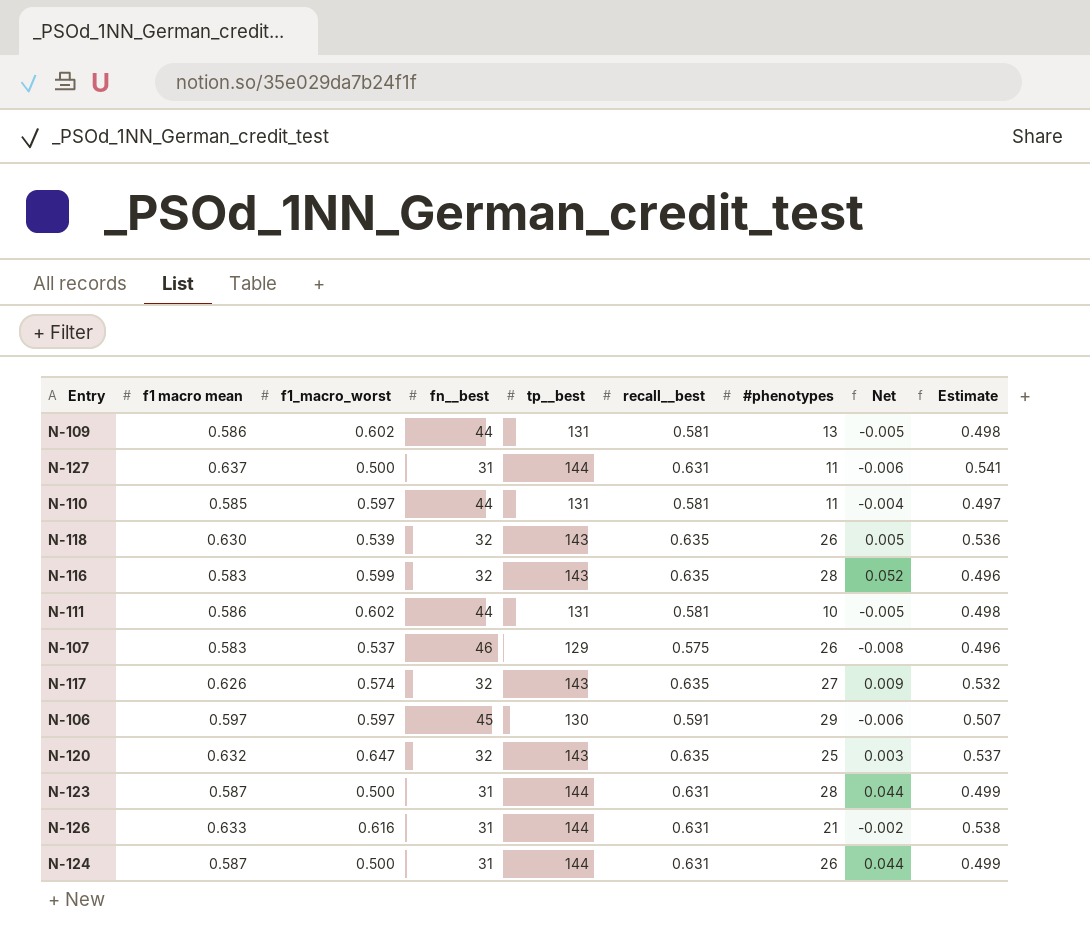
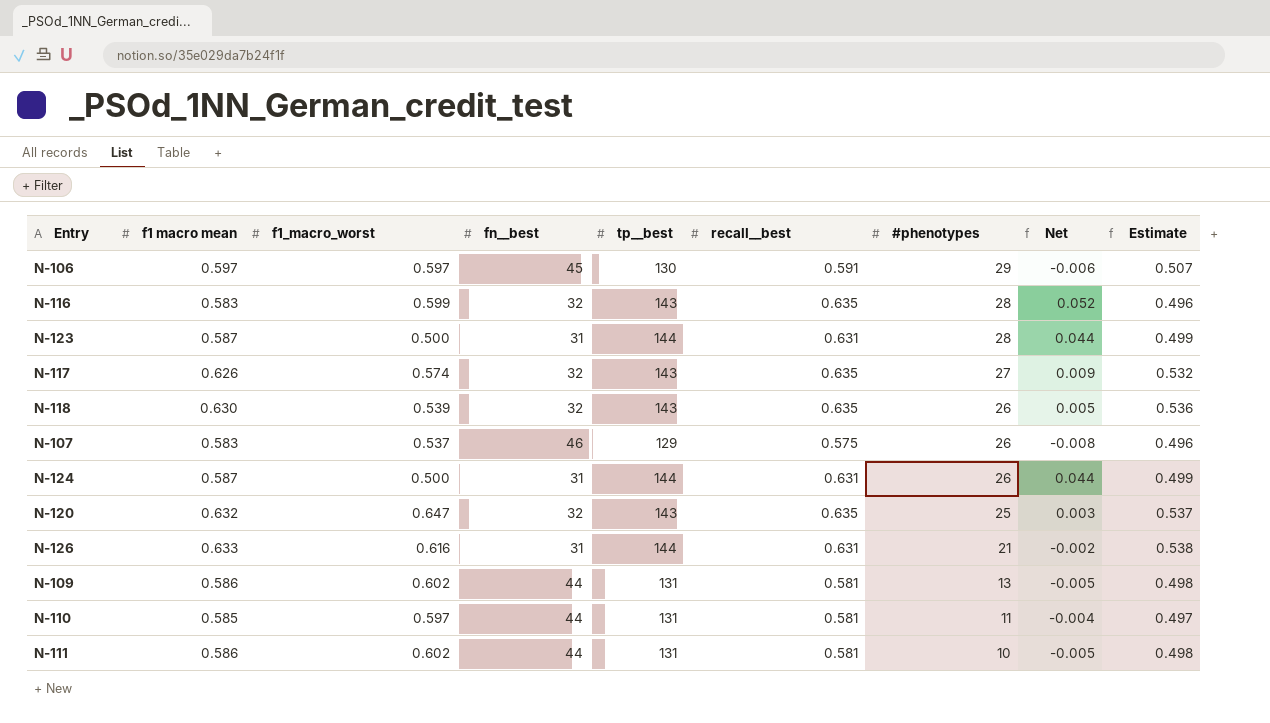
row order: none -> #phenotypes descending
row N-127: 0.637 | 0.500 | 31 | 144 | 0.631 | 11 | -0.006 | 0.541 -> none

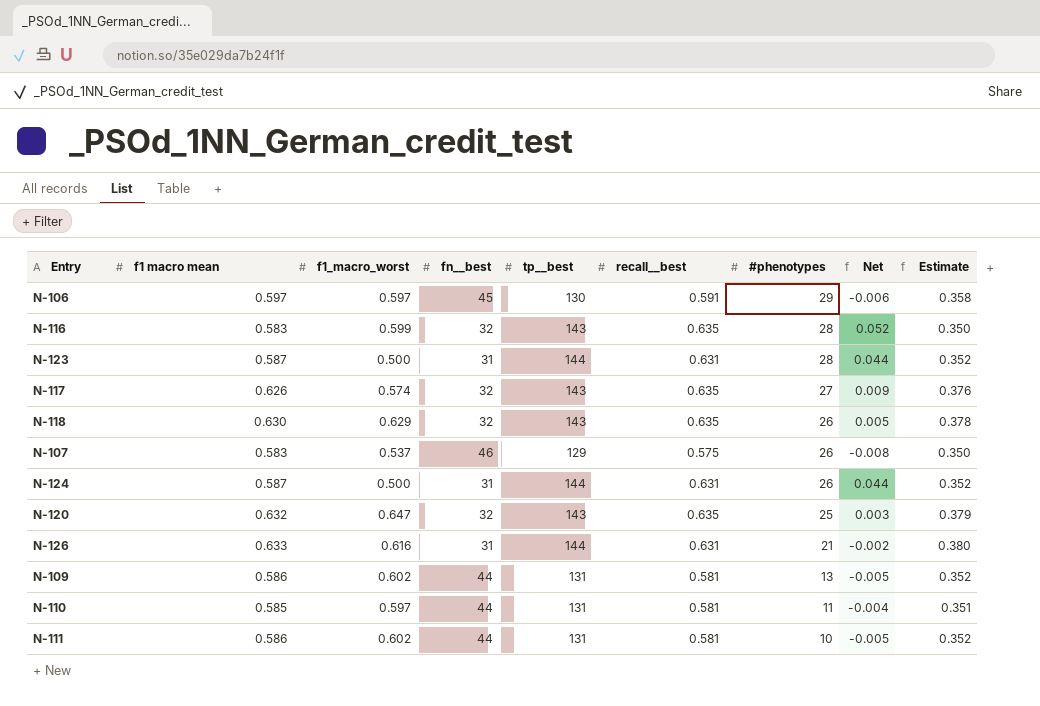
column Estimate | formula: [f1 macro mean] * 0.85 -> [f1 macro mean] * 0.6
N-118 | f1_macro_worst: 0.539 -> 0.629

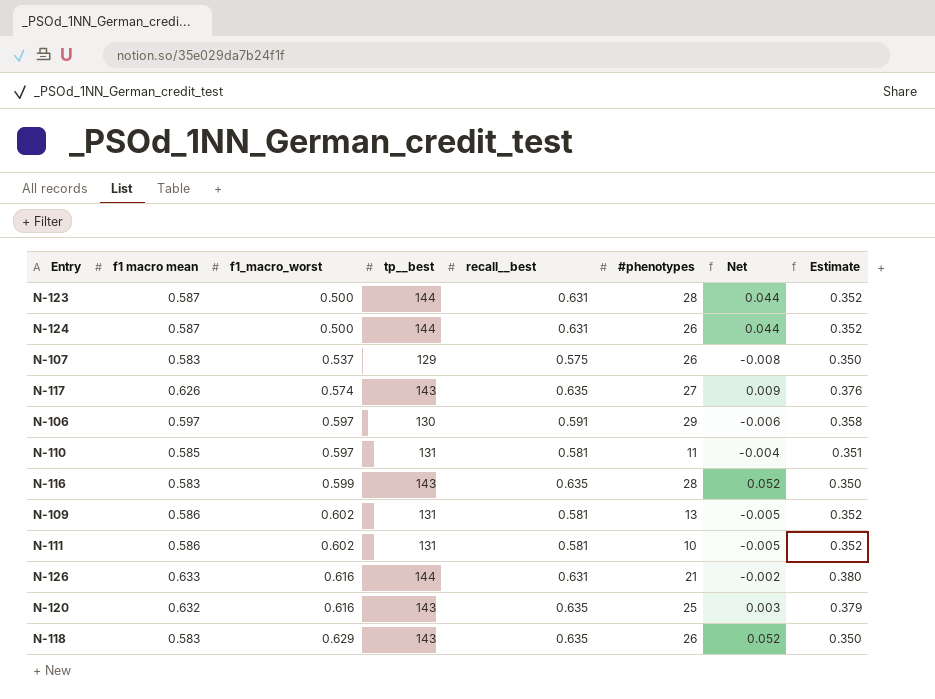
row order: #phenotypes descending -> f1_macro_worst ascending
column fn__best | position: 4 -> none
N-120 | f1_macro_worst: 0.647 -> 0.616
N-118 | f1 macro mean: 0.630 -> 0.583
N-118 | Net: 0.005 -> 0.052
N-118 | Estimate: 0.378 -> 0.350

